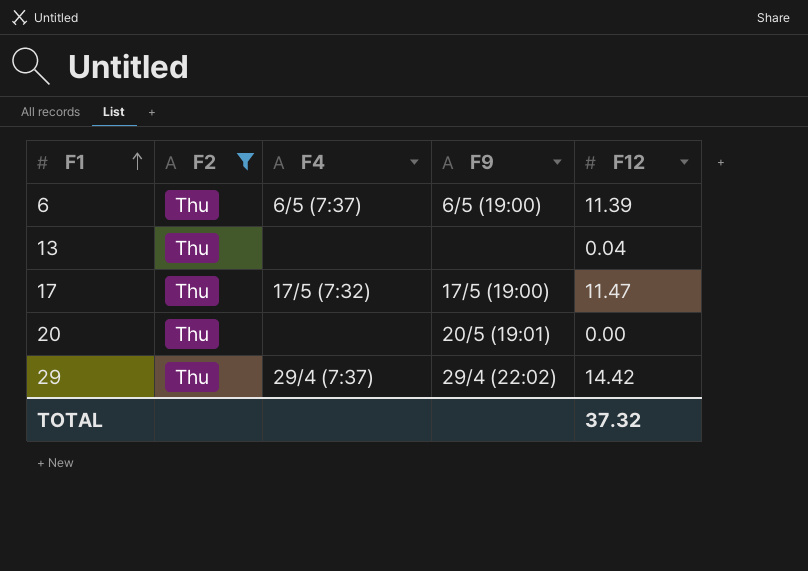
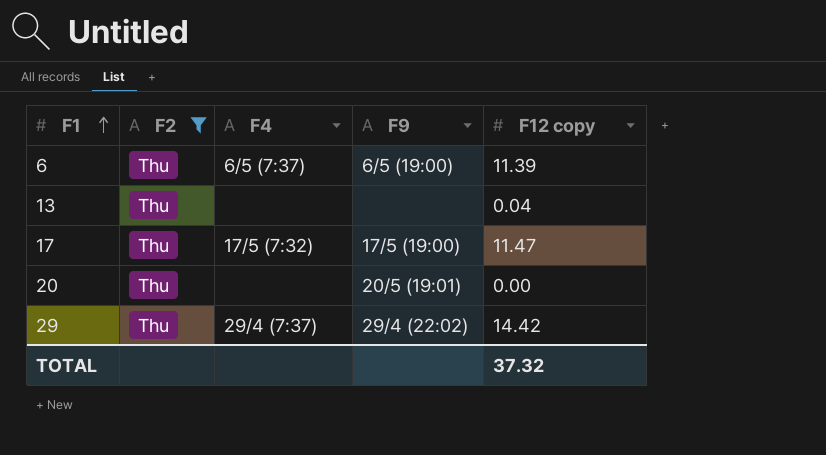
column name: F12 -> F12 copy

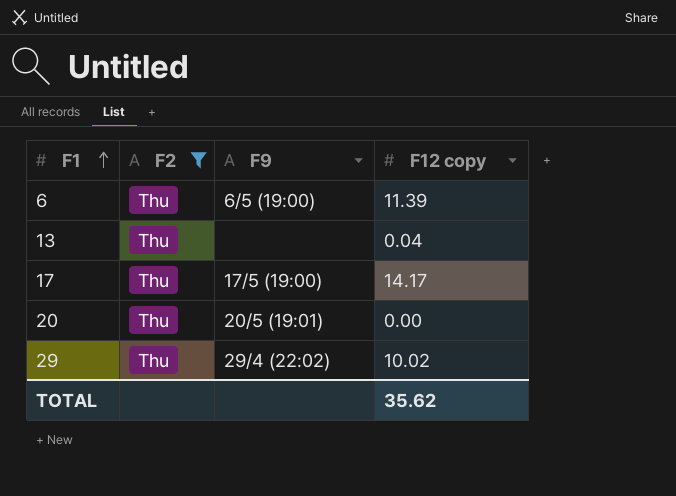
column F4 | position: 3 -> none
17 | F12 copy: 11.47 -> 14.17
29 | F12 copy: 14.42 -> 10.02
TOTAL | F12 copy: 37.32 -> 35.62

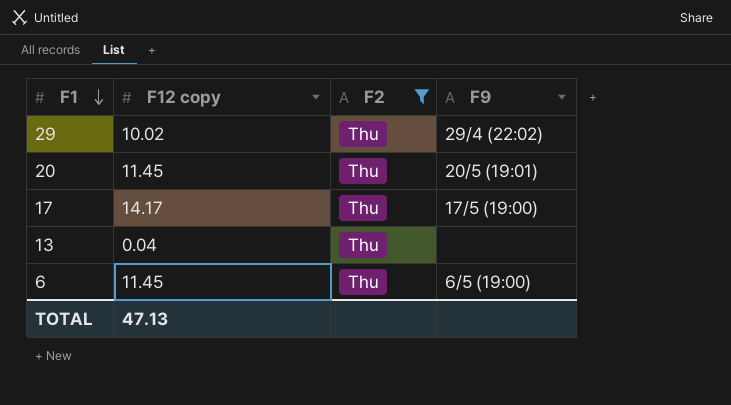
row order: F1 ascending -> F1 descending
column F12 copy | position: 4 -> 2
20 | F12 copy: 0.00 -> 11.45
6 | F12 copy: 11.39 -> 11.45
TOTAL | F12 copy: 35.62 -> 47.13

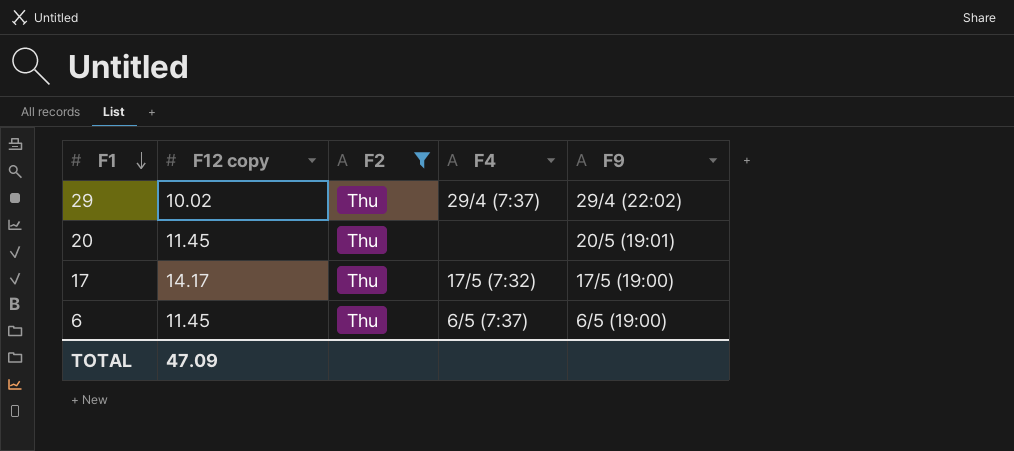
column F4 | position: none -> 4
row 13: 0.04 | Thu | none -> none
TOTAL | F12 copy: 47.13 -> 47.09

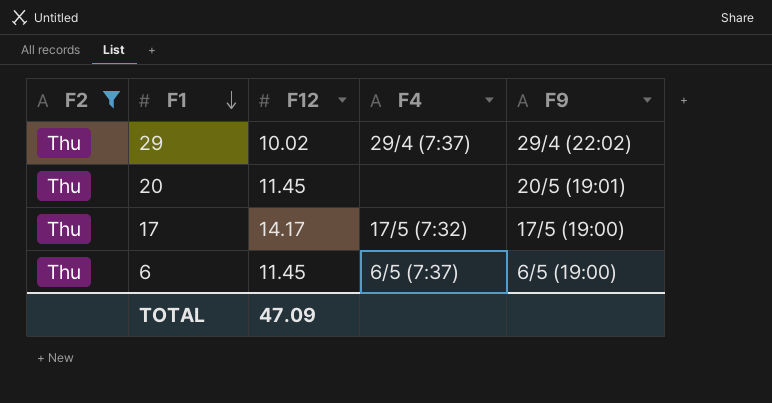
column F2 | position: 3 -> 1
column name: F12 copy -> F12

